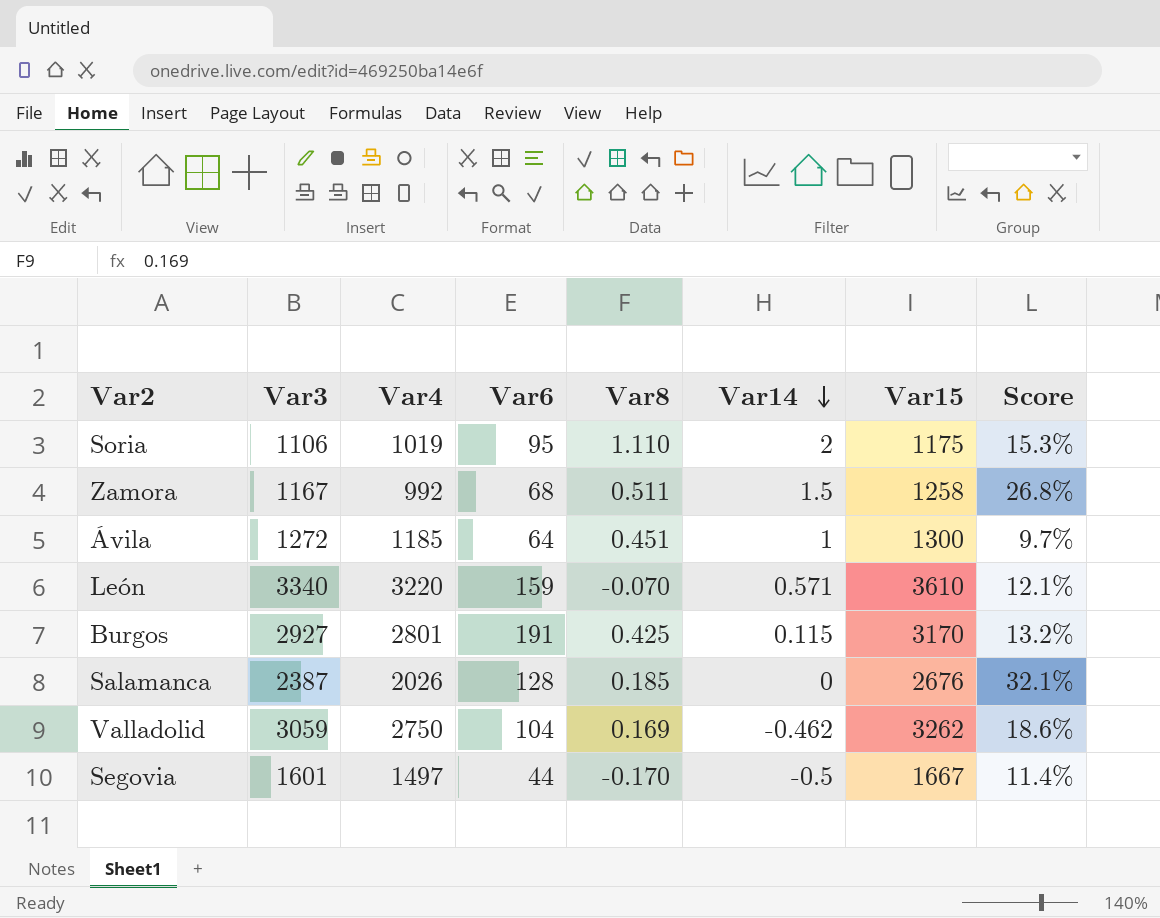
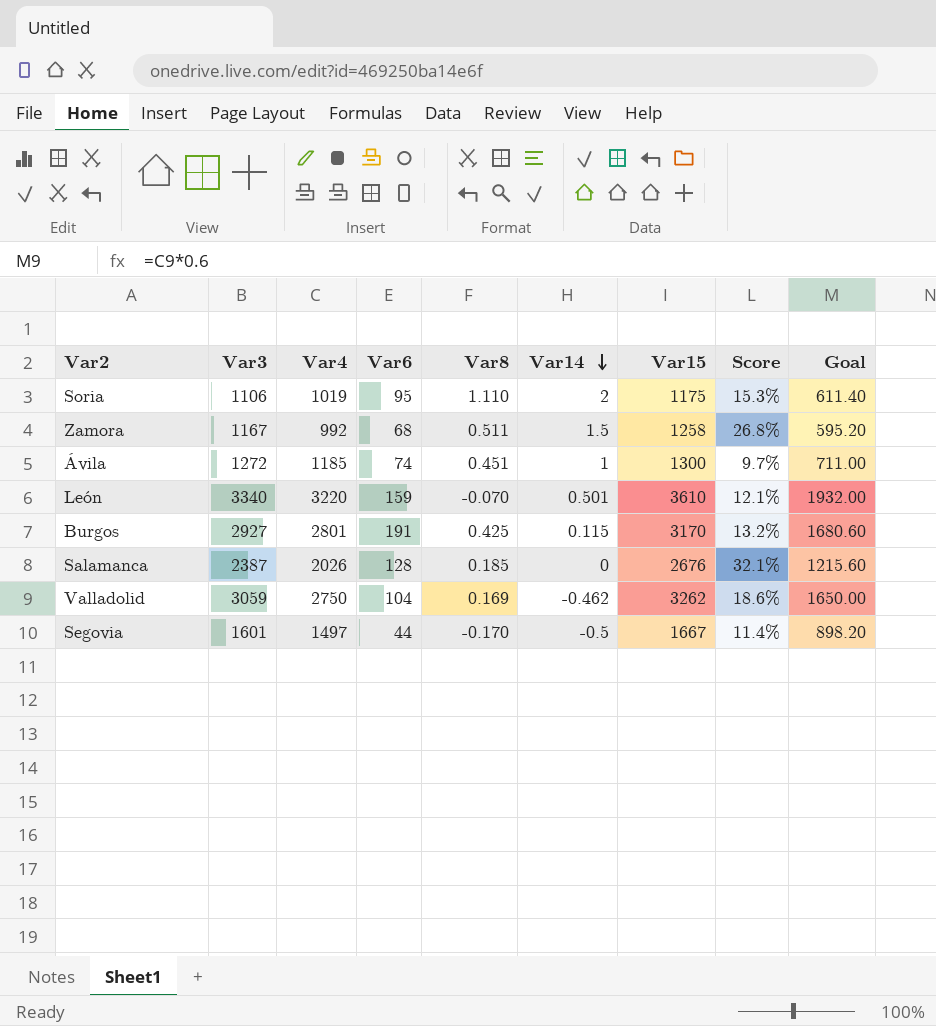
column Goal | formula: none -> [Var4] * 0.6
Ávila | Var6: 64 -> 74
León | Var14: 0.571 -> 0.501

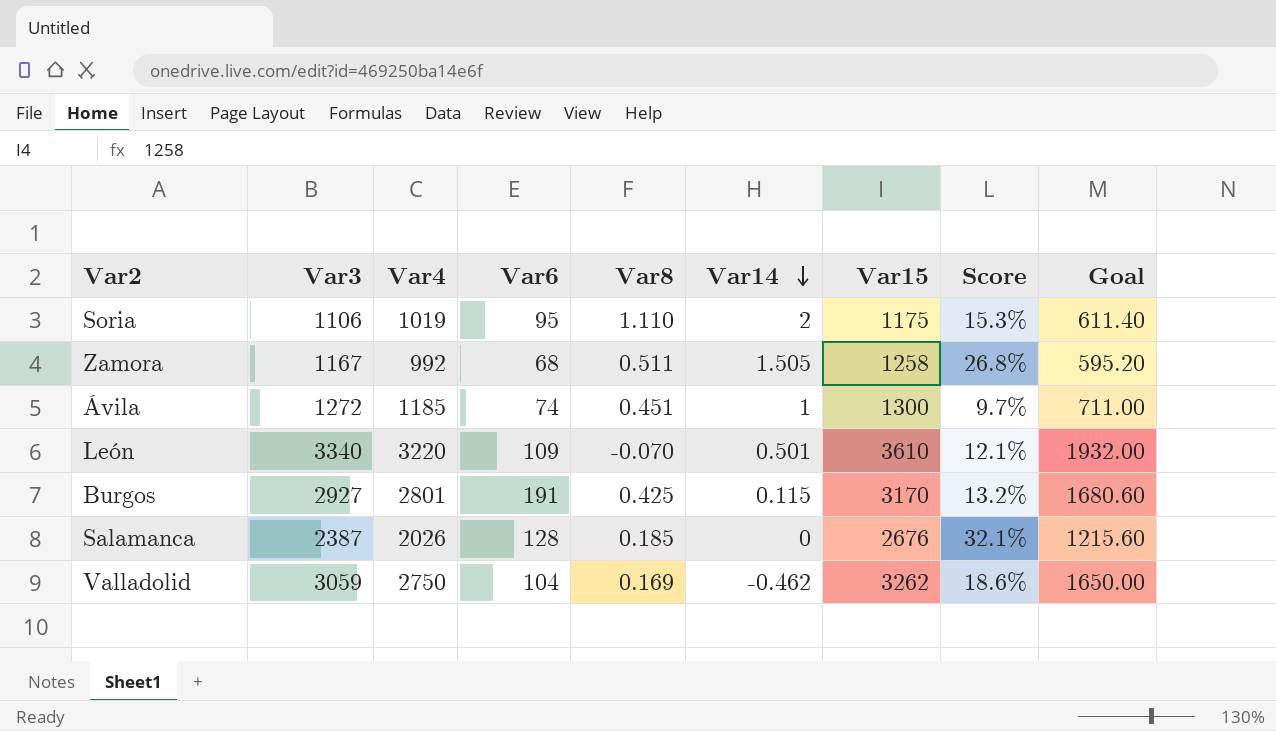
row Segovia: 1601 | 1497 | 44 | -0.170 | -0.5 | 1667 | 11.4% | 898.20 -> none
Zamora | Var14: 1.5 -> 1.505
León | Var6: 159 -> 109

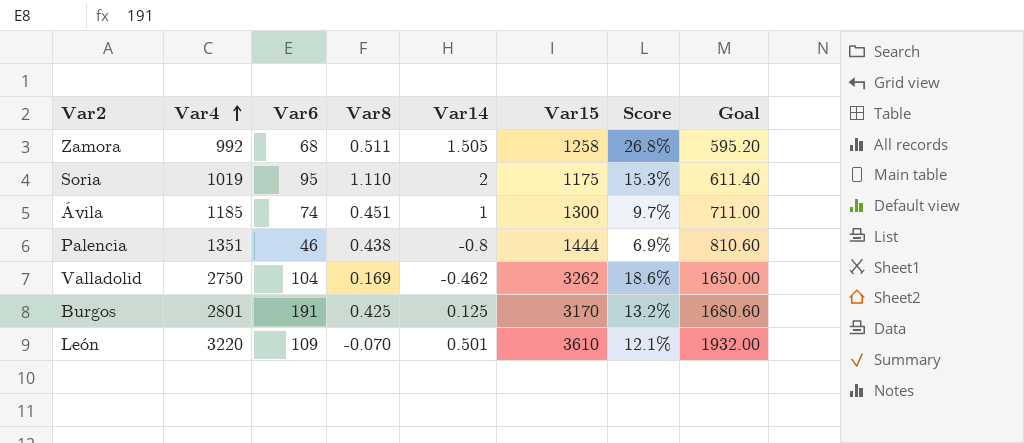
row order: Var14 descending -> Var4 ascending
column Var3 | position: 2 -> none
row Salamanca: 2387 | 2026 | 128 | 0.185 | 0 | 2676 | 32.1% | 1215.60 -> none
row Palencia: none -> 1351 | 46 | 0.438 | -0.8 | 1444 | 6.9% | 810.60
Burgos | Var14: 0.115 -> 0.125

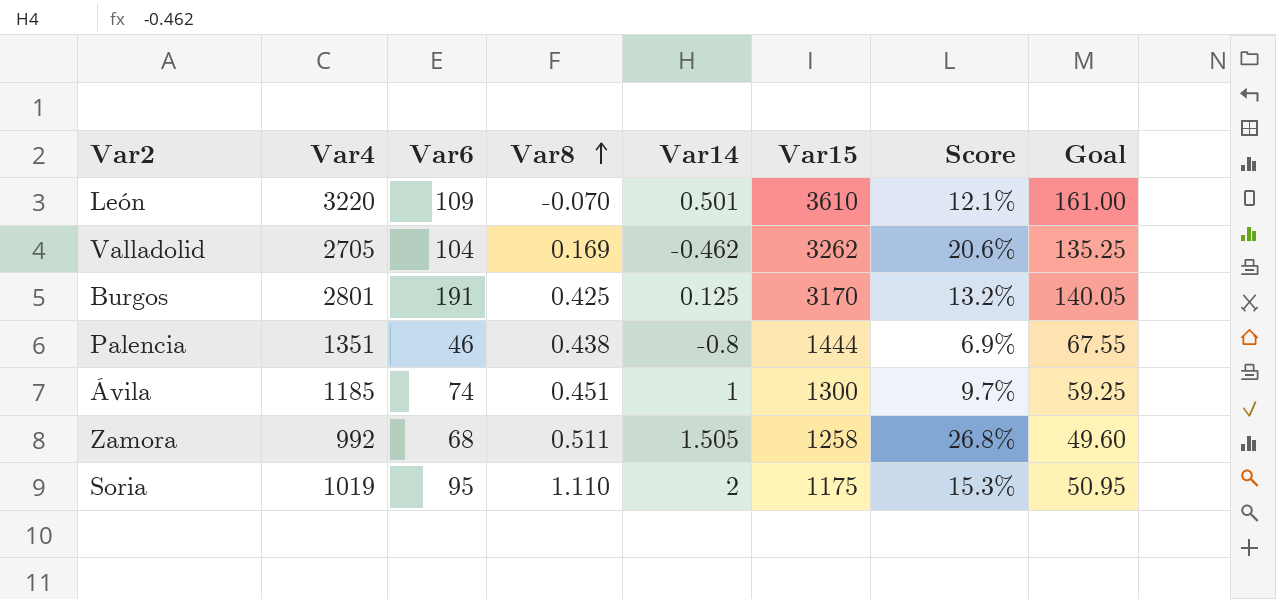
row order: Var4 ascending -> Var8 ascending
column Goal | formula: [Var4] * 0.6 -> [Var4] * 0.05
Valladolid | Var4: 2750 -> 2705
Valladolid | Score: 18.6% -> 20.6%

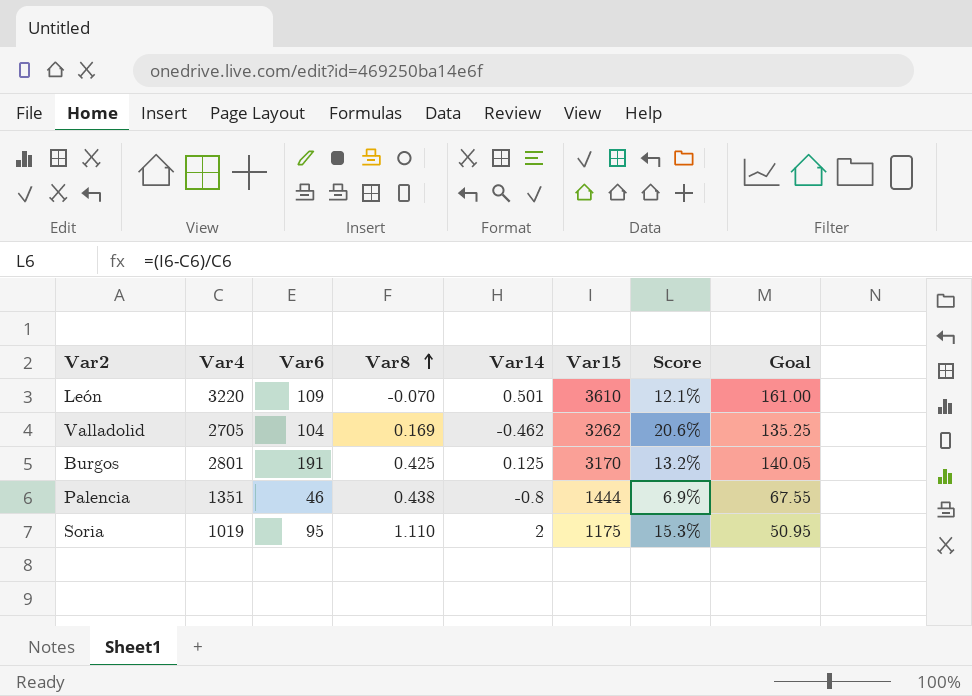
row Ávila: 1185 | 74 | 0.451 | 1 | 1300 | 9.7% | 59.25 -> none
row Zamora: 992 | 68 | 0.511 | 1.505 | 1258 | 26.8% | 49.60 -> none

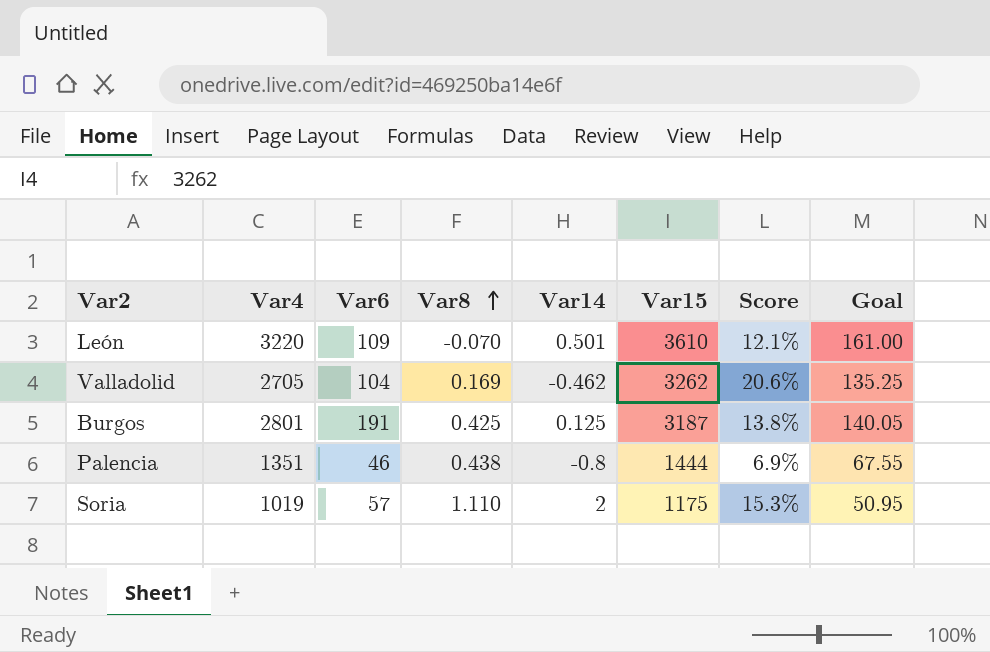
Burgos | Var15: 3170 -> 3187
Burgos | Score: 13.2% -> 13.8%
Soria | Var6: 95 -> 57

